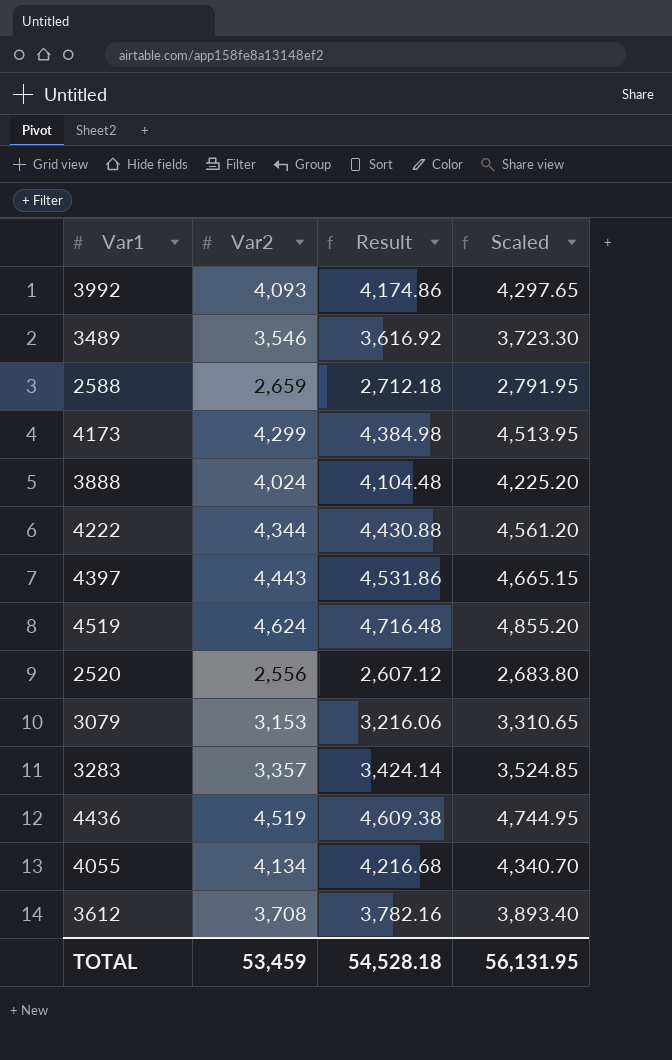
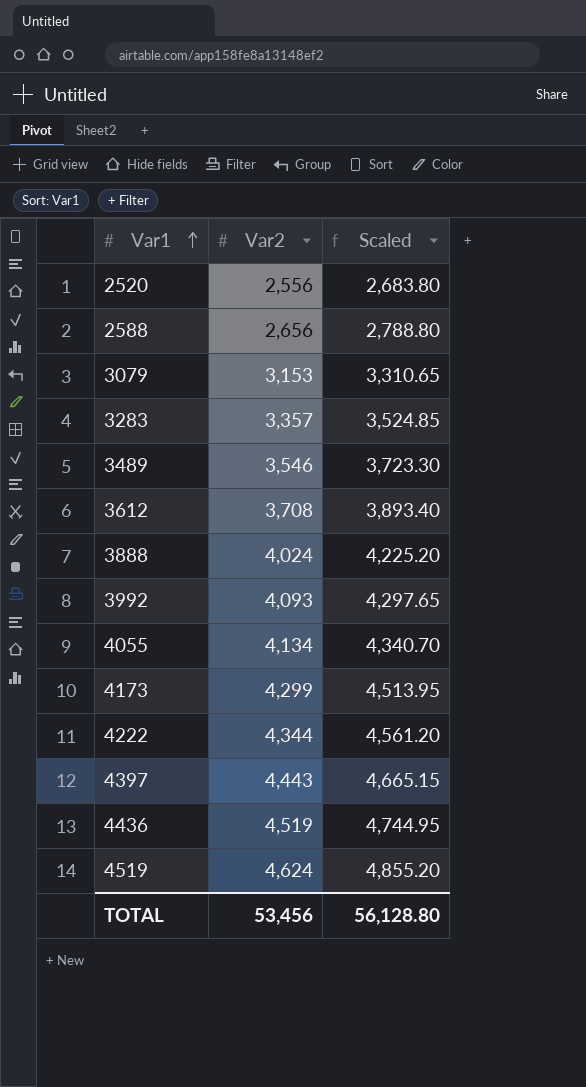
row order: none -> Var1 ascending
column Result | formula: [Var2] * 1.02 -> none
2588 | Var2: 2,659 -> 2,656
2588 | Scaled: 2,791.95 -> 2,788.80
TOTAL | Var2: 53,459 -> 53,456
TOTAL | Scaled: 56,131.95 -> 56,128.80

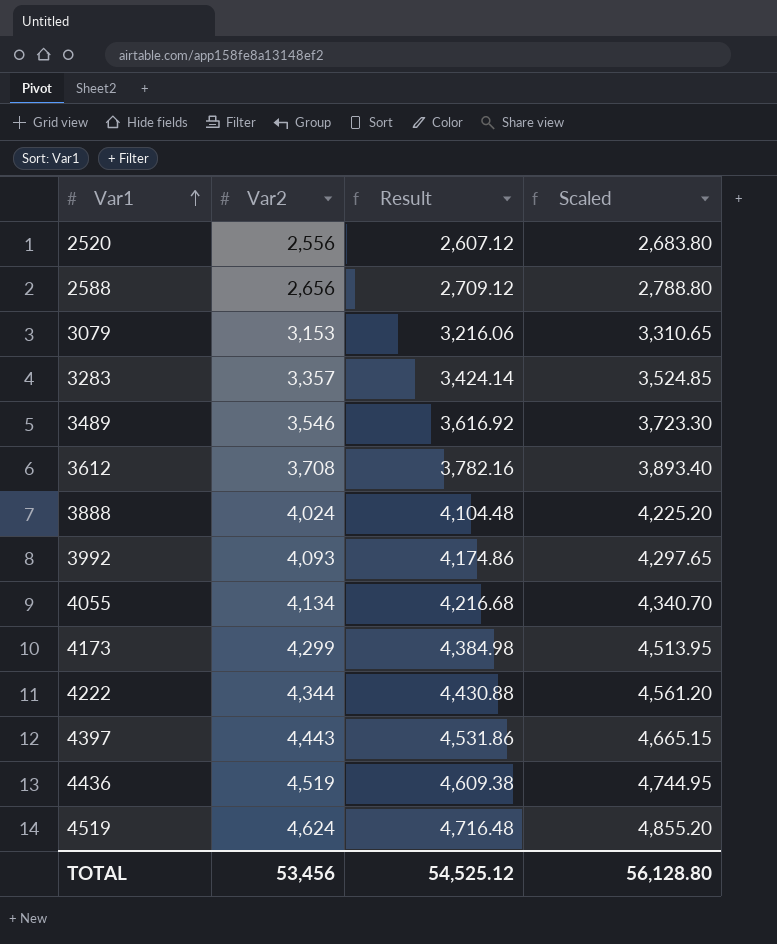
column Result | formula: none -> [Var2] * 1.02

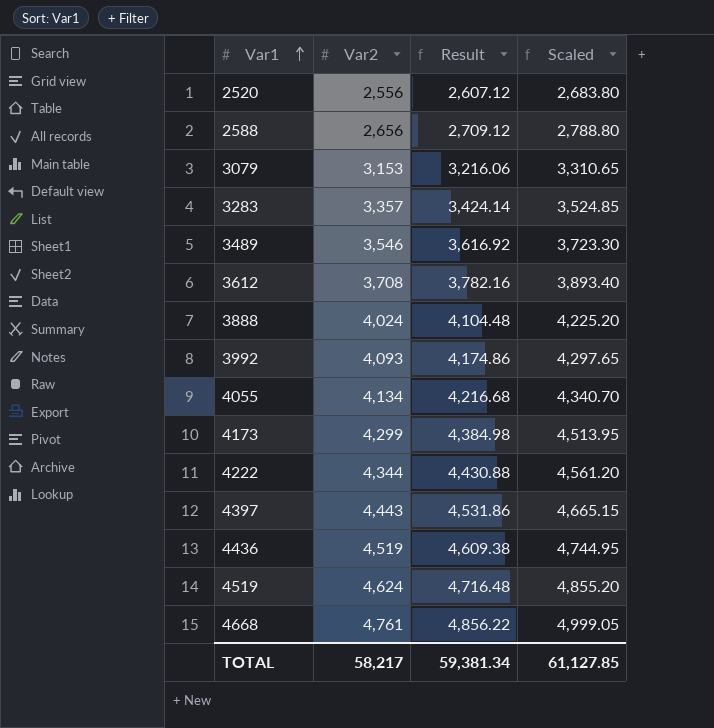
row 4668: none -> 4,761 | 4,856.22 | 4,999.05
TOTAL | Var2: 53,456 -> 58,217
TOTAL | Result: 54,525.12 -> 59,381.34
TOTAL | Scaled: 56,128.80 -> 61,127.85

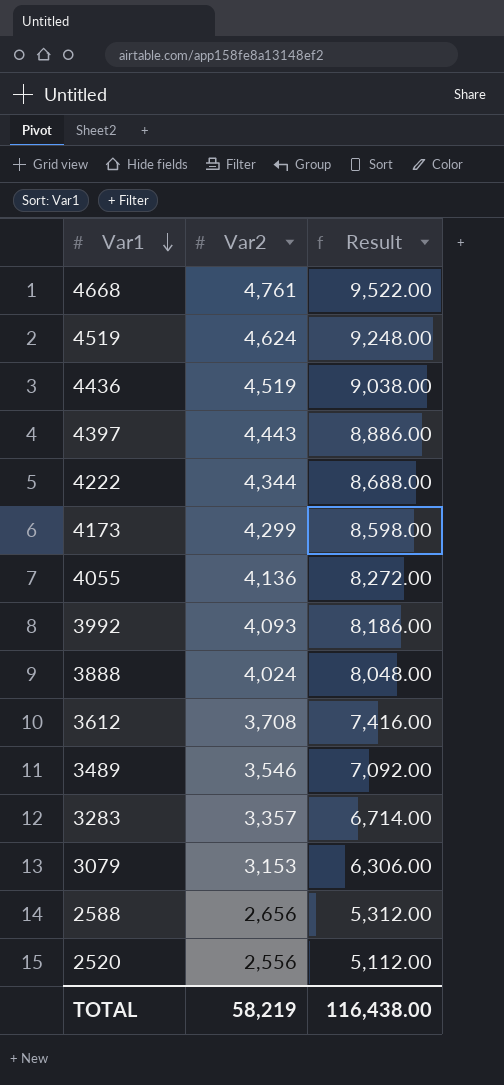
row order: Var1 ascending -> Var1 descending
column Scaled | formula: [Var2] * 1.05 -> none
column Result | formula: [Var2] * 1.02 -> [Var2] * 2
4055 | Var2: 4,134 -> 4,136
TOTAL | Var2: 58,217 -> 58,219
TOTAL | Result: 59,381.34 -> 116,438.00

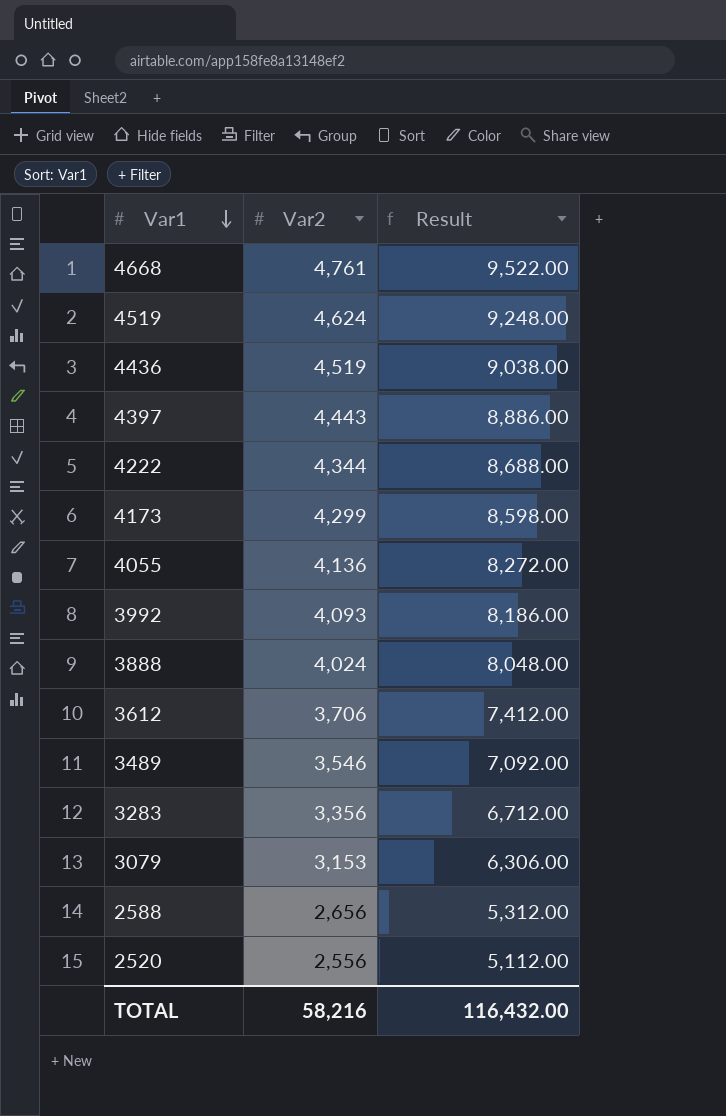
3612 | Var2: 3,708 -> 3,706
3612 | Result: 7,416.00 -> 7,412.00
3283 | Var2: 3,357 -> 3,356
3283 | Result: 6,714.00 -> 6,712.00
TOTAL | Var2: 58,219 -> 58,216
TOTAL | Result: 116,438.00 -> 116,432.00

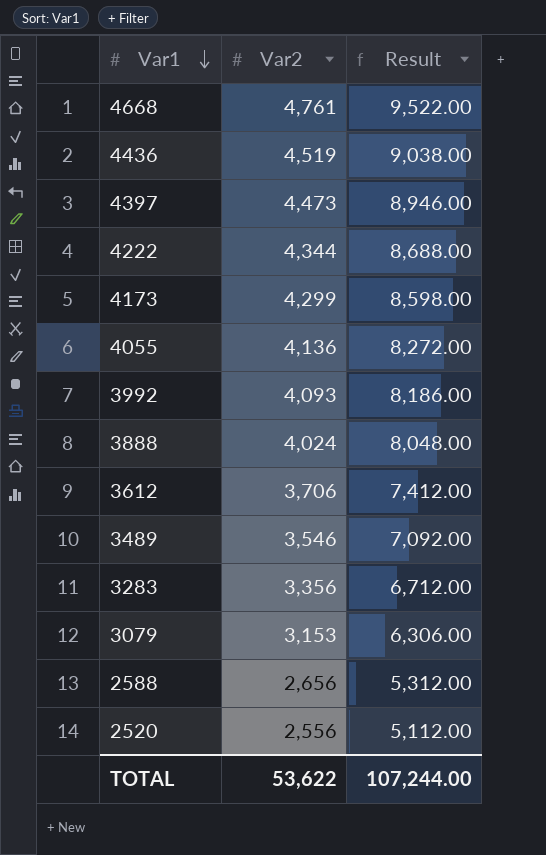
row 4519: 4,624 | 9,248.00 -> none
4397 | Var2: 4,443 -> 4,473
4397 | Result: 8,886.00 -> 8,946.00
TOTAL | Var2: 58,216 -> 53,622
TOTAL | Result: 116,432.00 -> 107,244.00

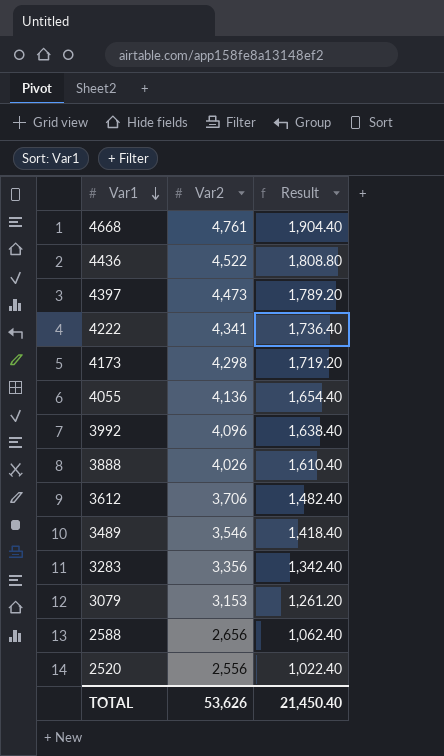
column Result | formula: [Var2] * 2 -> [Var2] * 0.4
4436 | Var2: 4,519 -> 4,522
4222 | Var2: 4,344 -> 4,341
4173 | Var2: 4,299 -> 4,298
3992 | Var2: 4,093 -> 4,096
3888 | Var2: 4,024 -> 4,026
TOTAL | Var2: 53,622 -> 53,626
TOTAL | Result: 107,244.00 -> 21,450.40

